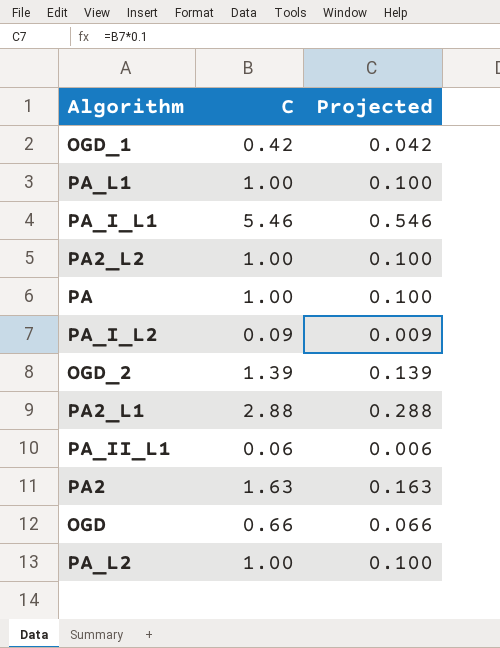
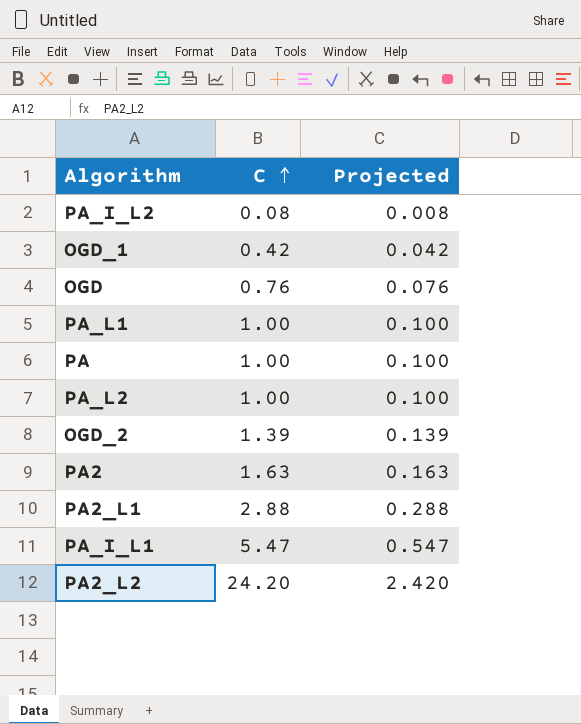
row order: none -> C ascending
row PA_II_L1: 0.06 | 0.006 -> none
PA_I_L2 | C: 0.09 -> 0.08
PA_I_L2 | Projected: 0.009 -> 0.008
OGD | C: 0.66 -> 0.76
OGD | Projected: 0.066 -> 0.076
PA_I_L1 | C: 5.46 -> 5.47
PA_I_L1 | Projected: 0.546 -> 0.547
PA2_L2 | C: 1.00 -> 24.20
PA2_L2 | Projected: 0.100 -> 2.420

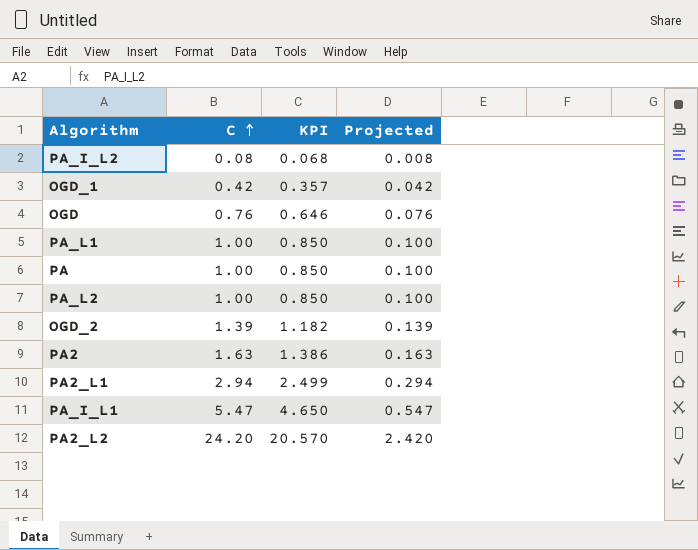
column KPI | formula: none -> [C] * 0.85
PA2_L1 | C: 2.88 -> 2.94
PA2_L1 | Projected: 0.288 -> 0.294

